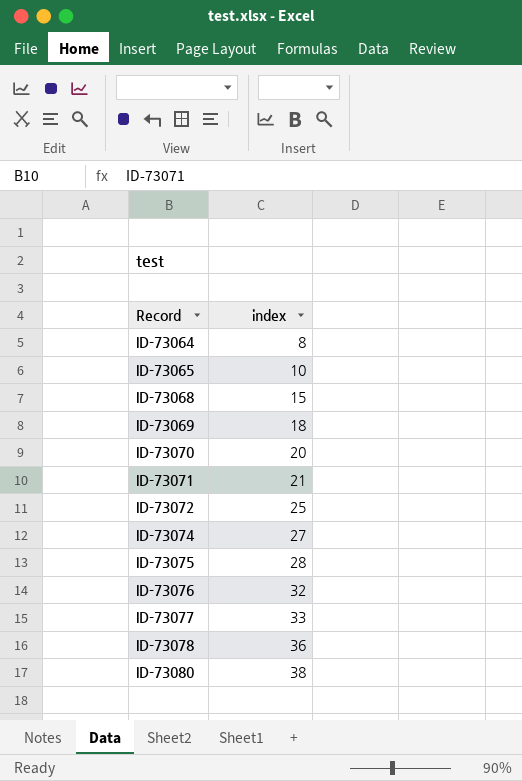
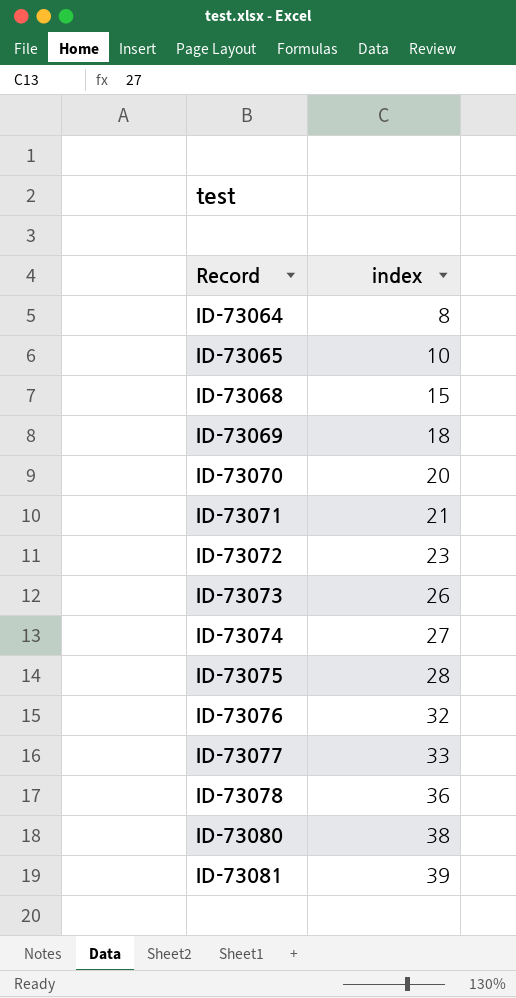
ID-73072 | index: 25 -> 23
row ID-73073: none -> 26
row ID-73081: none -> 39

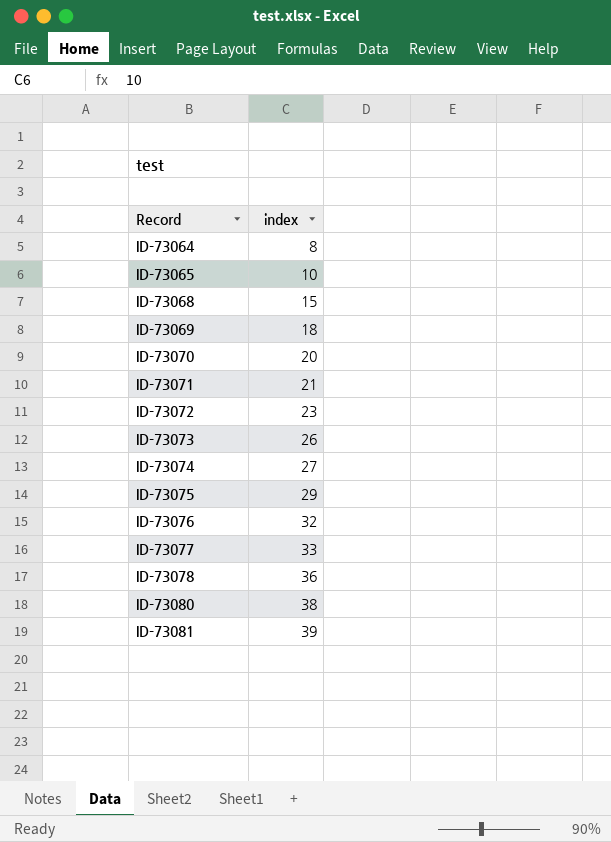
ID-73075 | index: 28 -> 29

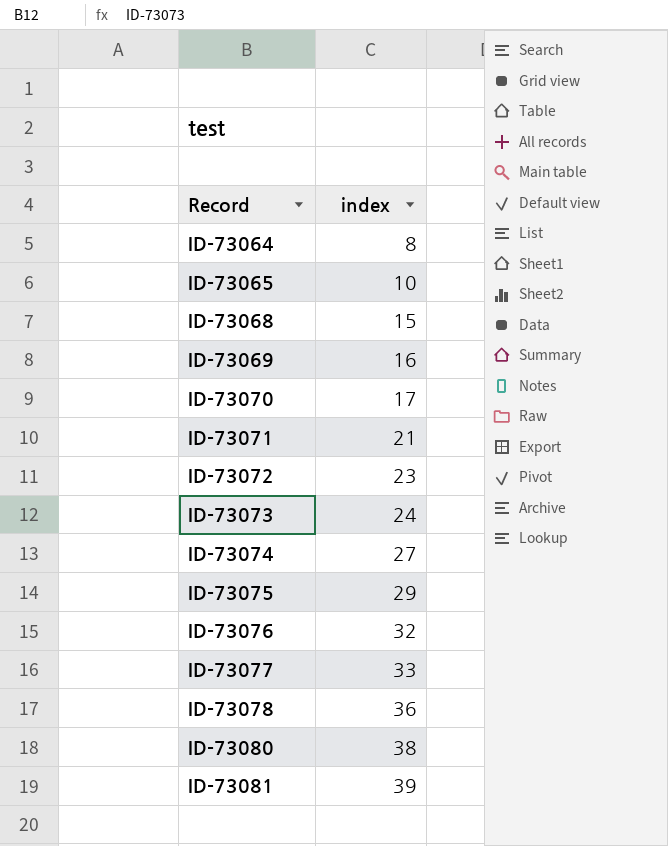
ID-73069 | index: 18 -> 16
ID-73070 | index: 20 -> 17
ID-73073 | index: 26 -> 24

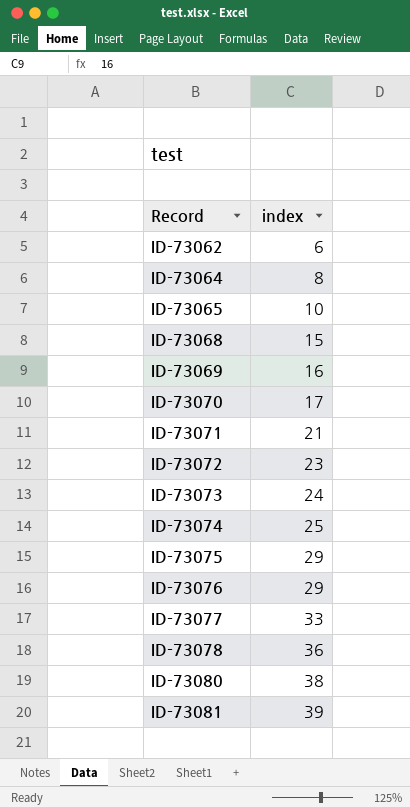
row ID-73062: none -> 6
ID-73074 | index: 27 -> 25
ID-73076 | index: 32 -> 29

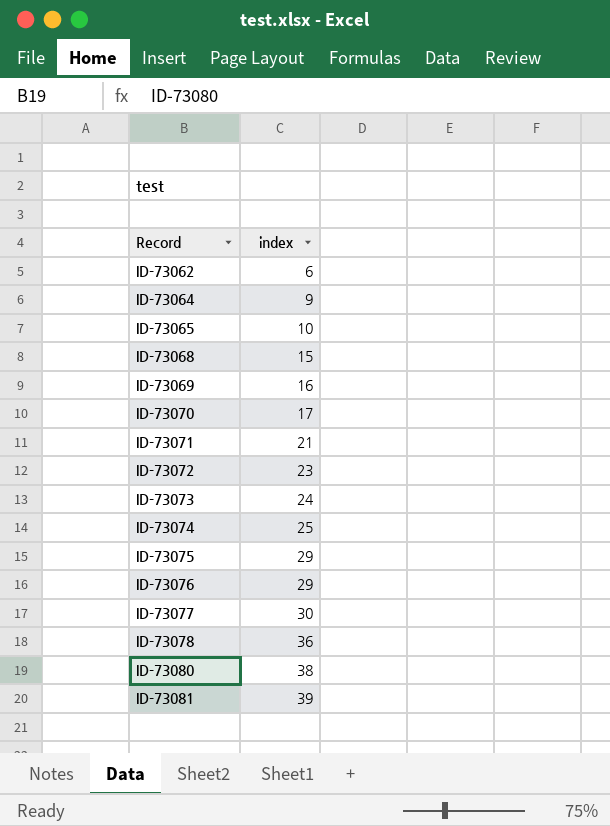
ID-73064 | index: 8 -> 9
ID-73077 | index: 33 -> 30

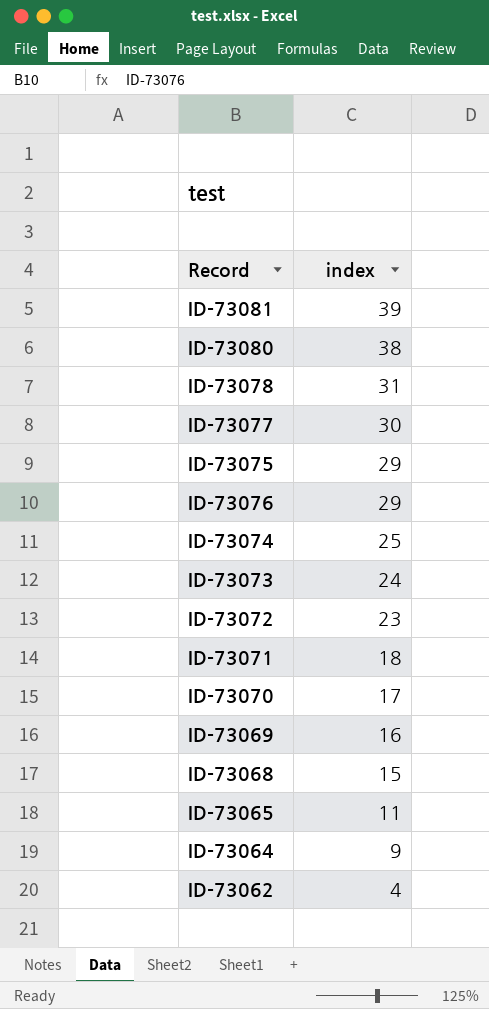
row order: Record ascending -> index descending
ID-73078 | index: 36 -> 31
ID-73071 | index: 21 -> 18
ID-73065 | index: 10 -> 11
ID-73062 | index: 6 -> 4

